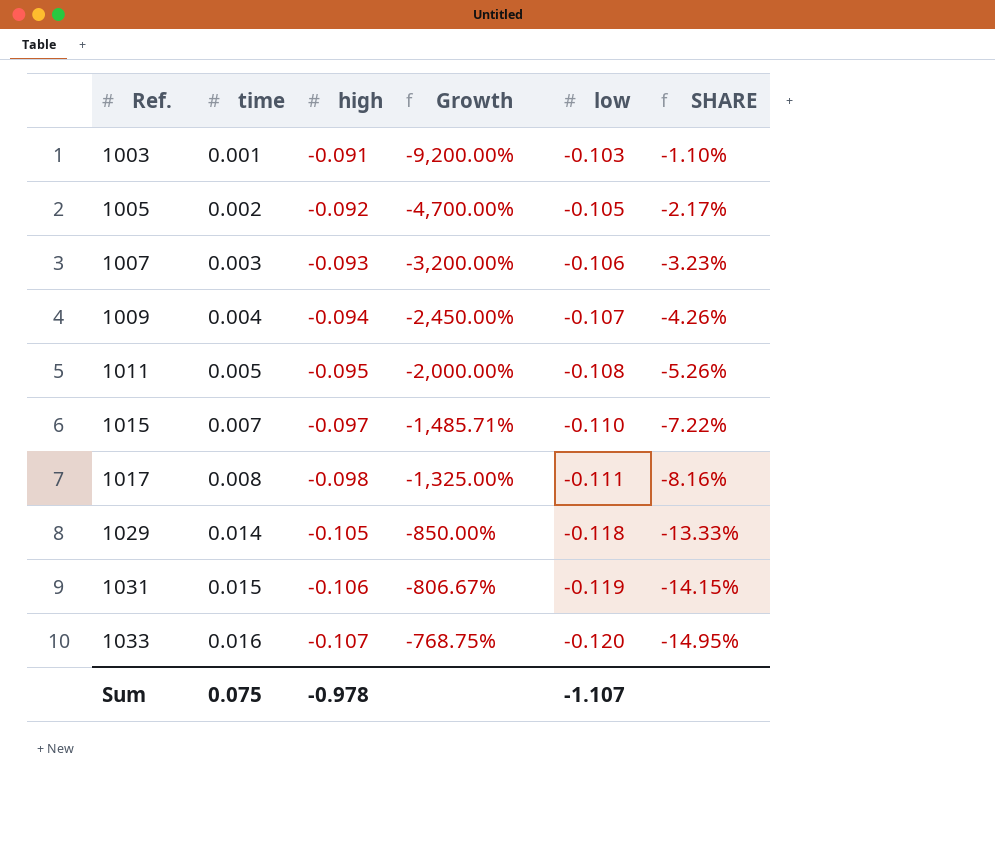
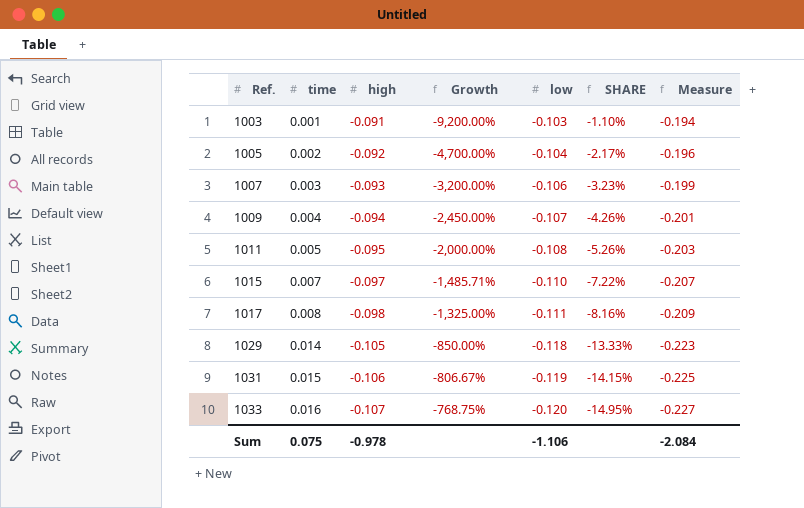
column Measure | formula: none -> [high] + [low]
1005 | low: -0.105 -> -0.104
Sum | low: -1.107 -> -1.106

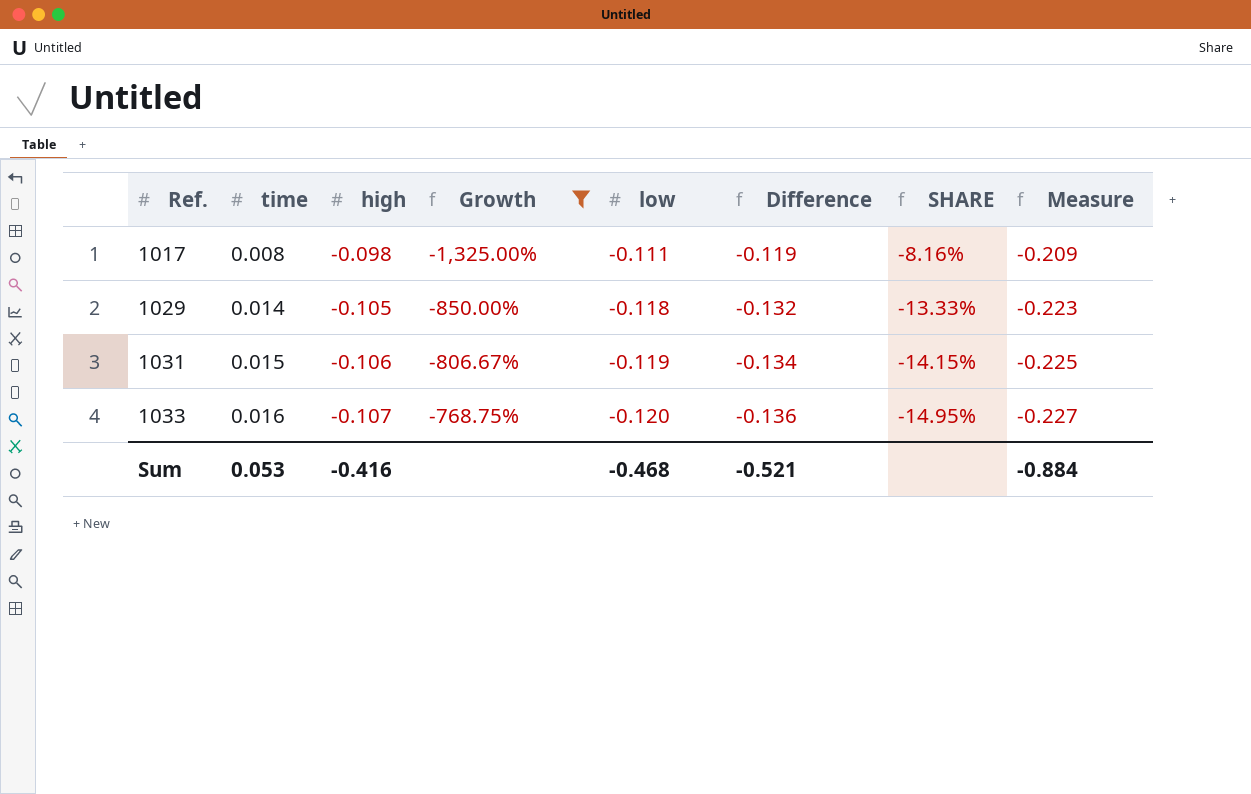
filter: none -> Growth >= -1,325.00%
column Difference | formula: none -> [low] - [time]
Sum | time: 0.075 -> 0.053
Sum | high: -0.978 -> -0.416
Sum | low: -1.106 -> -0.468
Sum | Measure: -2.084 -> -0.884

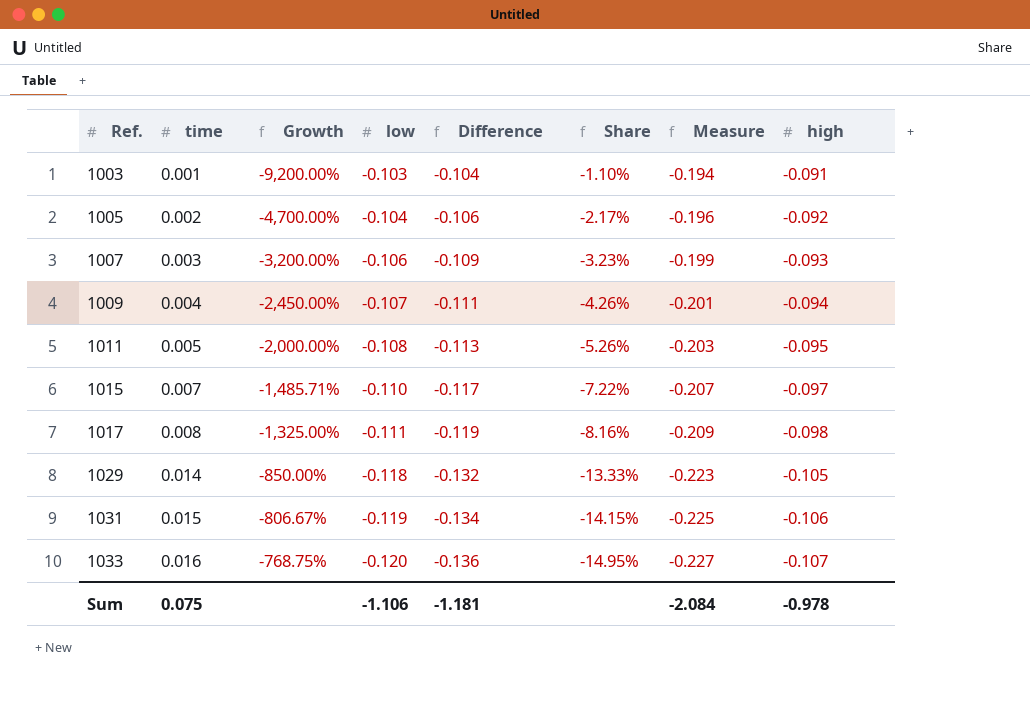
filter: Growth >= -1,325.00% -> none
column name: SHARE -> Share
column high | position: 3 -> 8
Sum | time: 0.053 -> 0.075
Sum | low: -0.468 -> -1.106
Sum | Difference: -0.521 -> -1.181
Sum | Measure: -0.884 -> -2.084
Sum | high: -0.416 -> -0.978

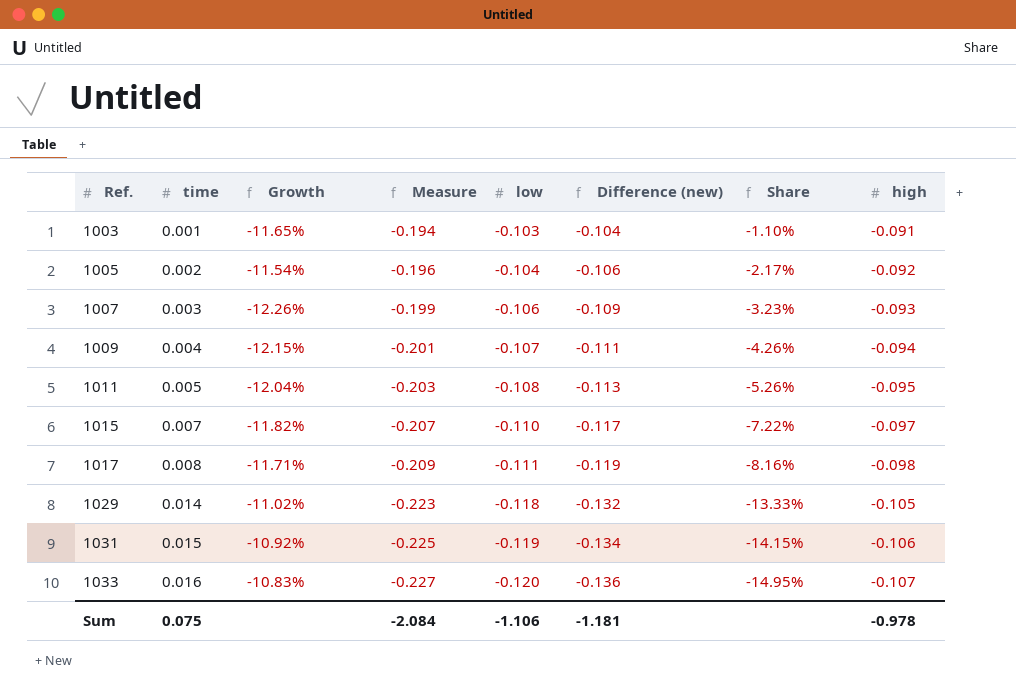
column Growth | formula: ([high] - [time]) / [time] -> ([high] - [low]) / [low]
column Measure | position: 7 -> 4
column name: Difference -> Difference (new)

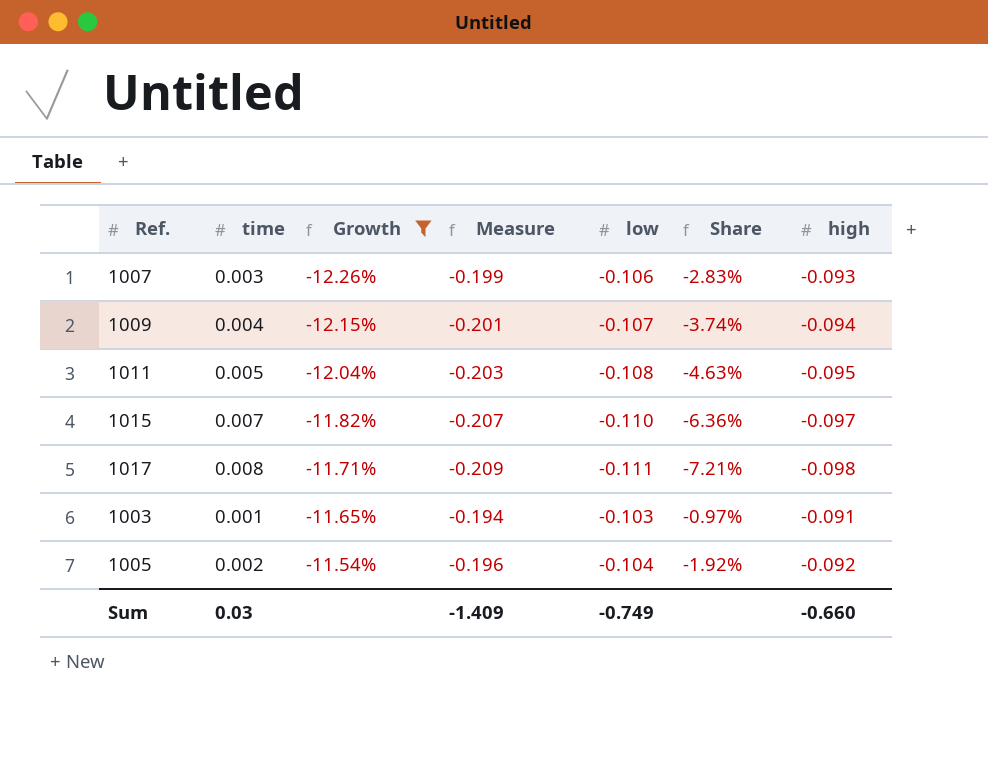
filter: none -> Growth <= -11.54%
row order: Ref. ascending -> Growth ascending
column Difference (new) | formula: [low] - [time] -> none
column Share | formula: [time] / [high] -> [time] / [low]
Sum | time: 0.075 -> 0.03
Sum | Measure: -2.084 -> -1.409
Sum | low: -1.106 -> -0.749
Sum | high: -0.978 -> -0.660

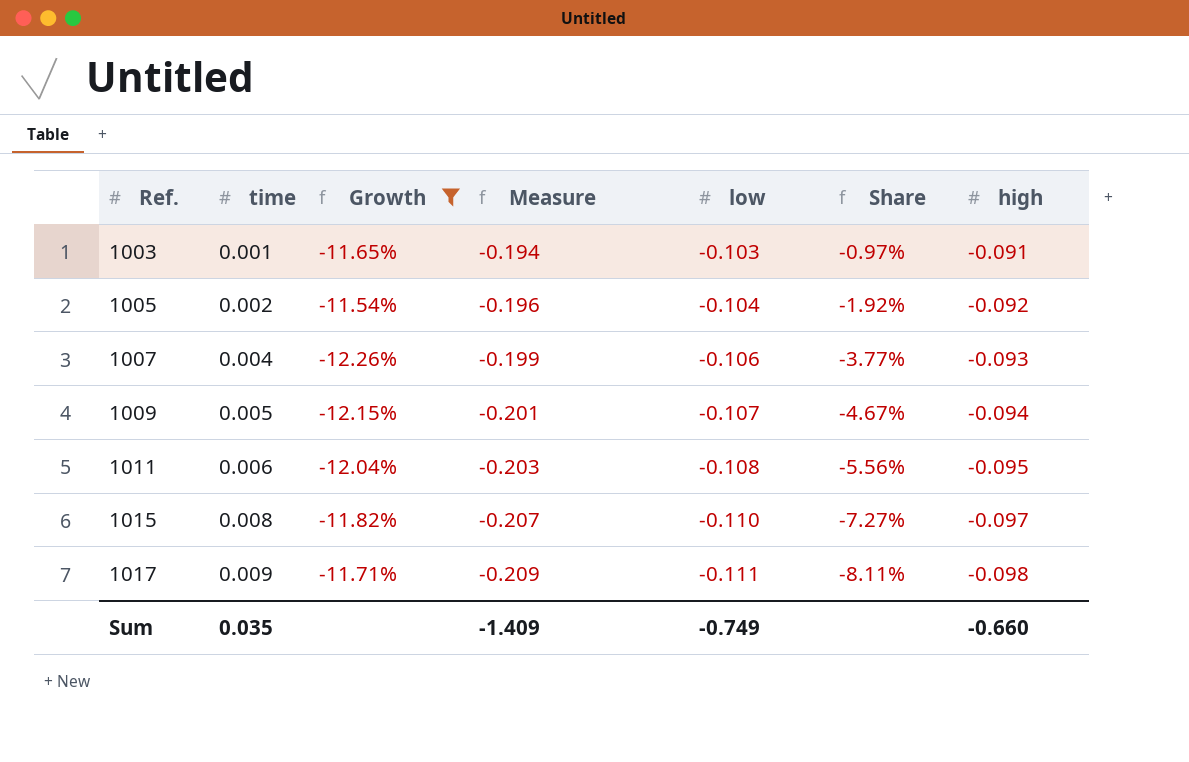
row order: Growth ascending -> Ref. ascending
1007 | time: 0.003 -> 0.004
1007 | Share: -2.83% -> -3.77%
1009 | time: 0.004 -> 0.005
1009 | Share: -3.74% -> -4.67%
1011 | time: 0.005 -> 0.006
1011 | Share: -4.63% -> -5.56%
1015 | time: 0.007 -> 0.008
1015 | Share: -6.36% -> -7.27%
1017 | time: 0.008 -> 0.009
1017 | Share: -7.21% -> -8.11%
Sum | time: 0.03 -> 0.035

